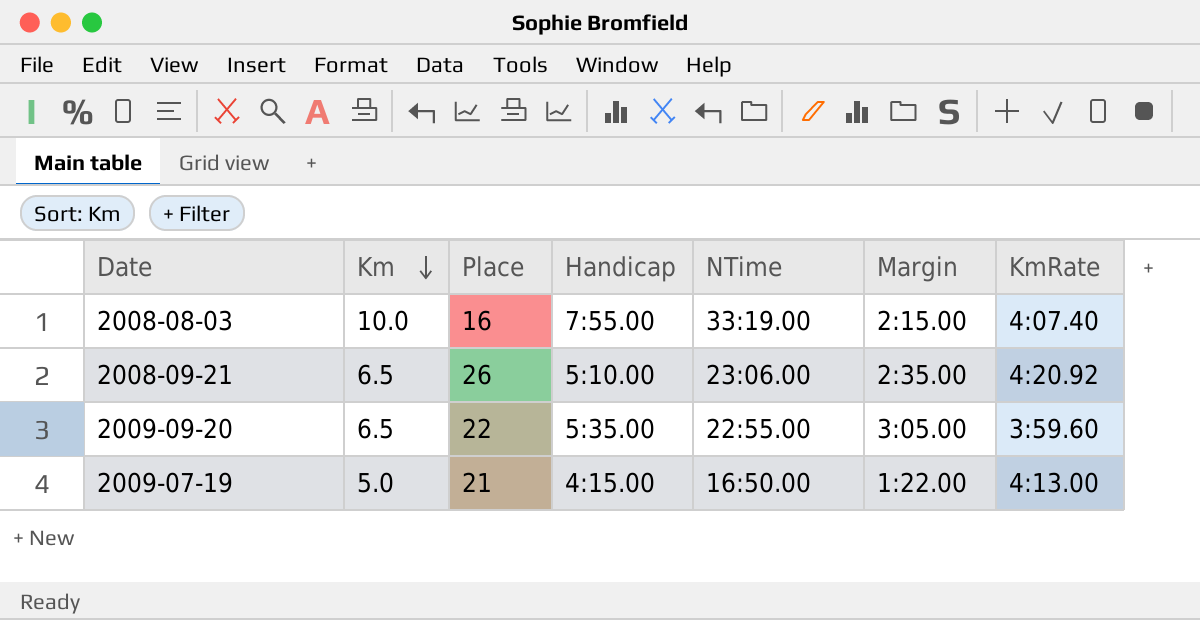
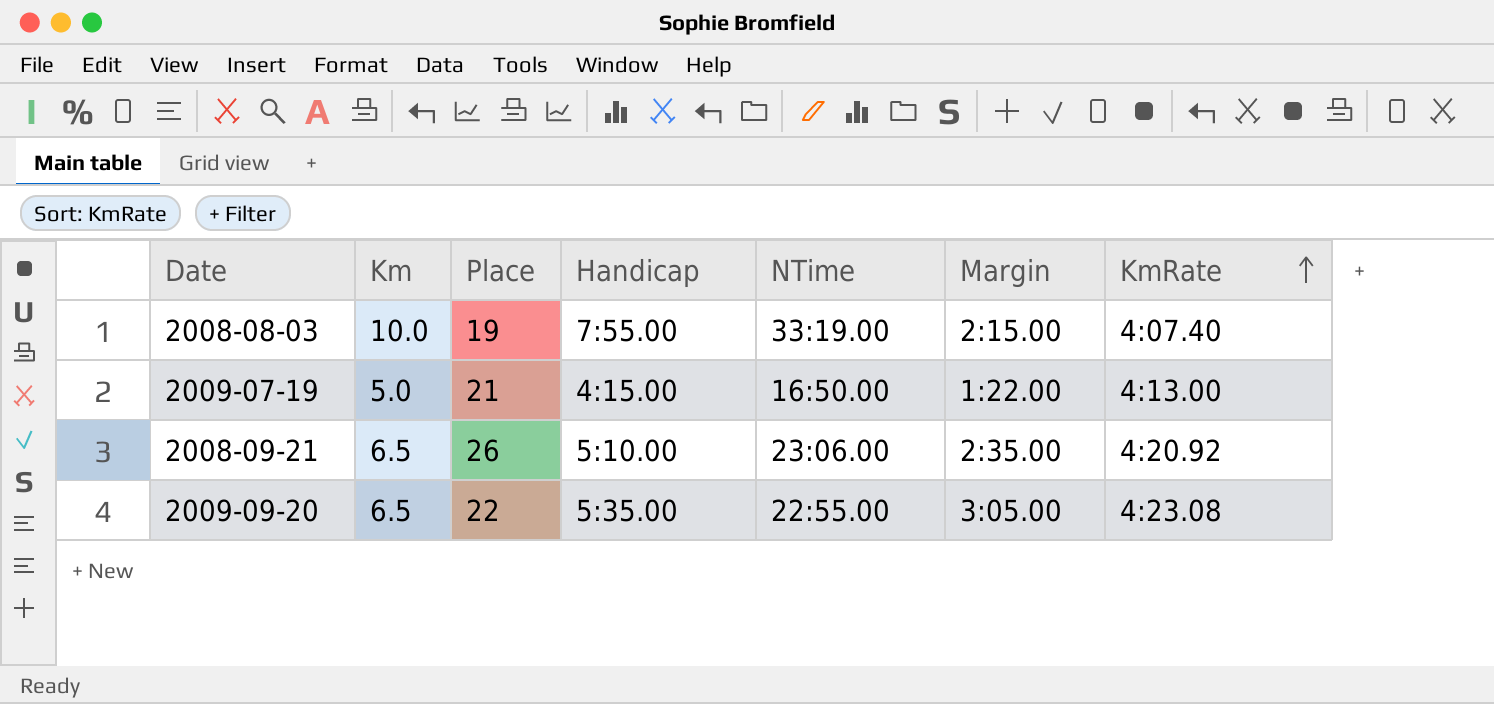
row order: Km descending -> KmRate ascending
2008-08-03 | Place: 16 -> 19
2009-09-20 | KmRate: 3:59.60 -> 4:23.08

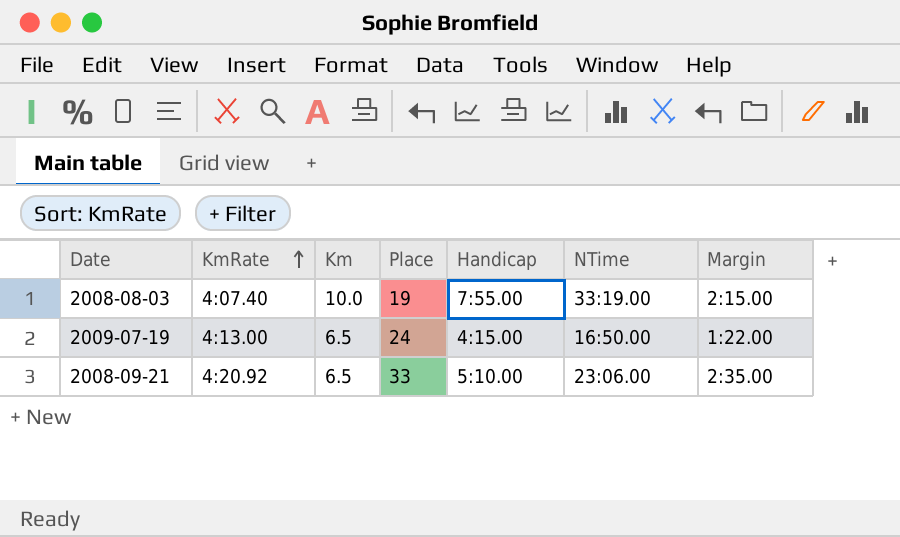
column KmRate | position: 7 -> 2
row 2009-09-20: 6.5 | 22 | 5:35.00 | 22:55.00 | 3:05.00 | 4:23.08 -> none
2009-07-19 | Km: 5.0 -> 6.5
2009-07-19 | Place: 21 -> 24
2008-09-21 | Place: 26 -> 33

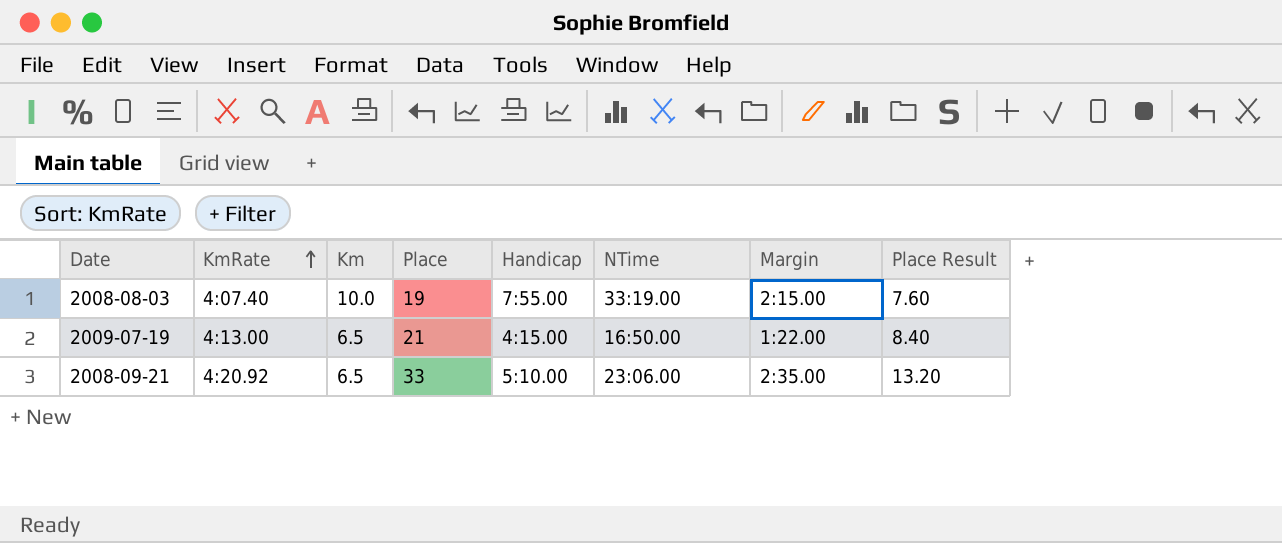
column Place Result | formula: none -> [Place] * 0.4
2009-07-19 | Place: 24 -> 21

